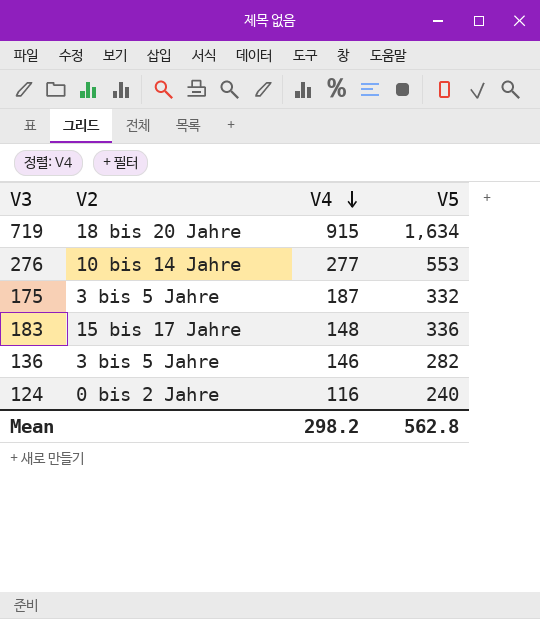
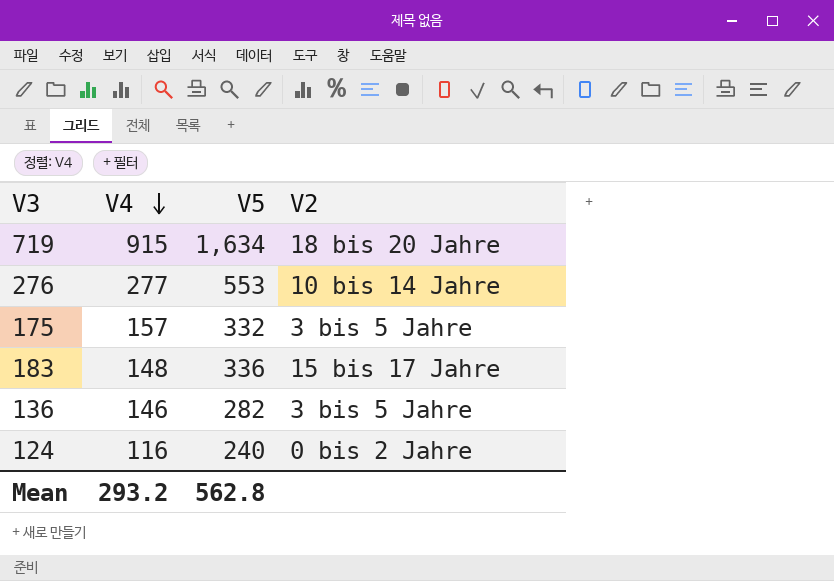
column V2 | position: 2 -> 4
175 | V4: 187 -> 157
Mean | V4: 298.2 -> 293.2

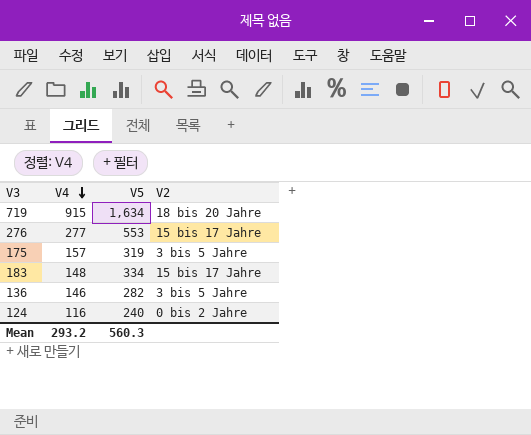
276 | V2: 10 bis 14 Jahre -> 15 bis 17 Jahre
175 | V5: 332 -> 319
183 | V5: 336 -> 334
Mean | V5: 562.8 -> 560.3

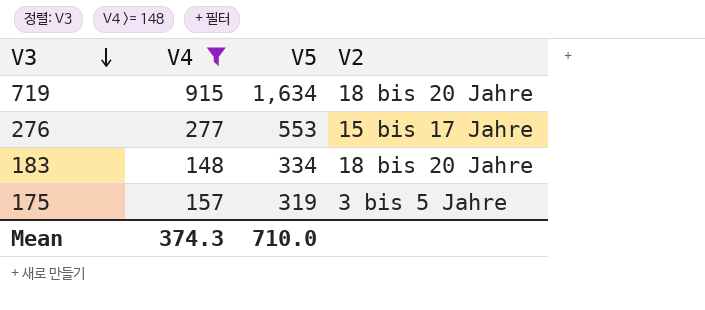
filter: none -> V4 >= 148
row order: V4 descending -> V3 descending
183 | V2: 15 bis 17 Jahre -> 18 bis 20 Jahre
Mean | V4: 293.2 -> 374.3
Mean | V5: 560.3 -> 710.0

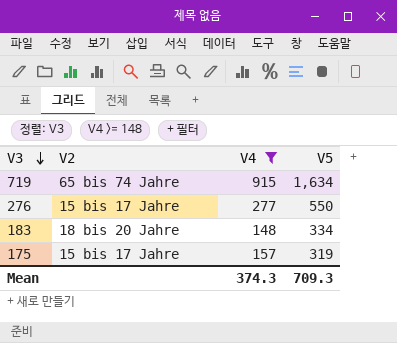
column V2 | position: 4 -> 2
719 | V2: 18 bis 20 Jahre -> 65 bis 74 Jahre
276 | V5: 553 -> 550
175 | V2: 3 bis 5 Jahre -> 15 bis 17 Jahre
Mean | V5: 710.0 -> 709.3

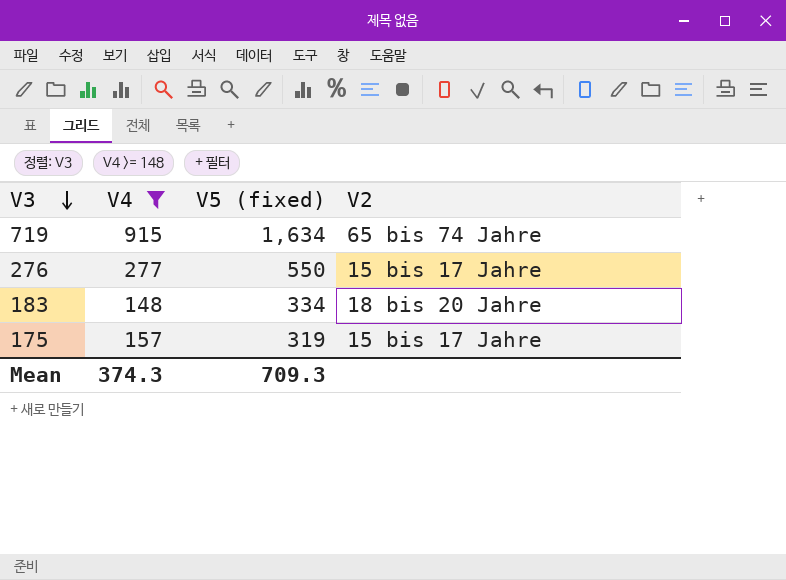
column name: V5 -> V5 (fixed)
column V2 | position: 2 -> 4

